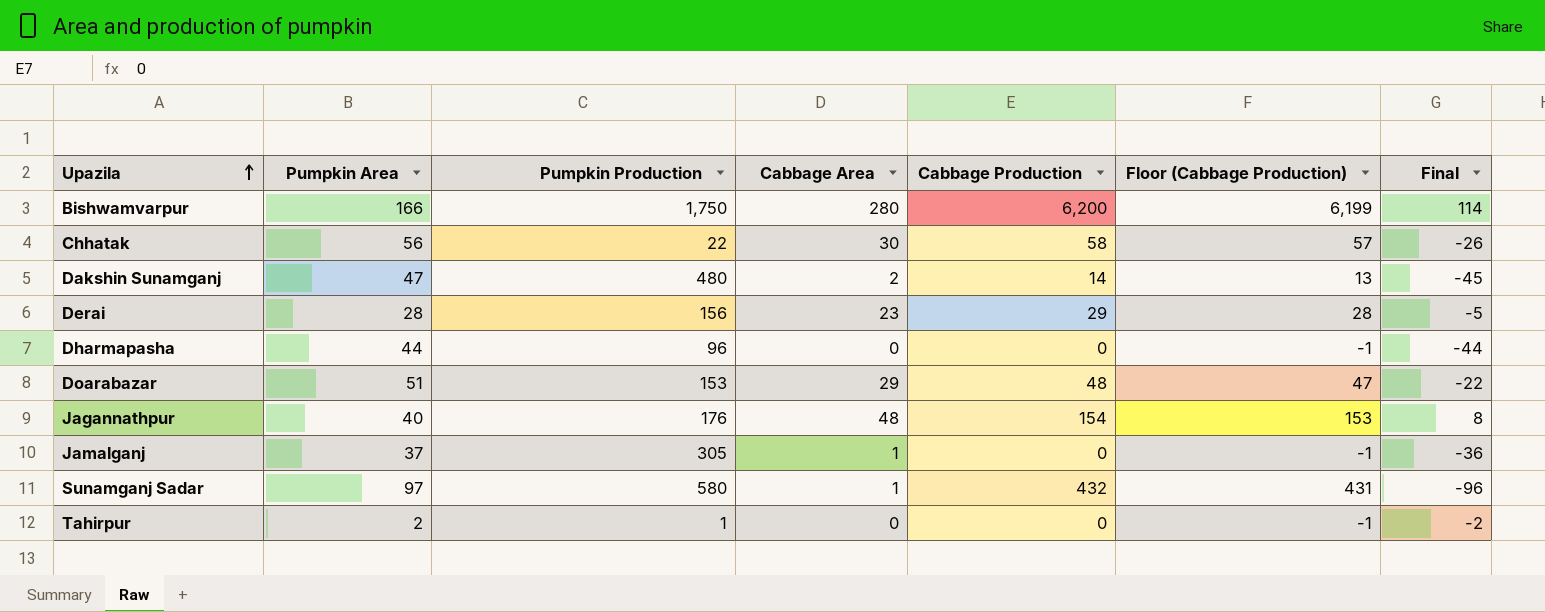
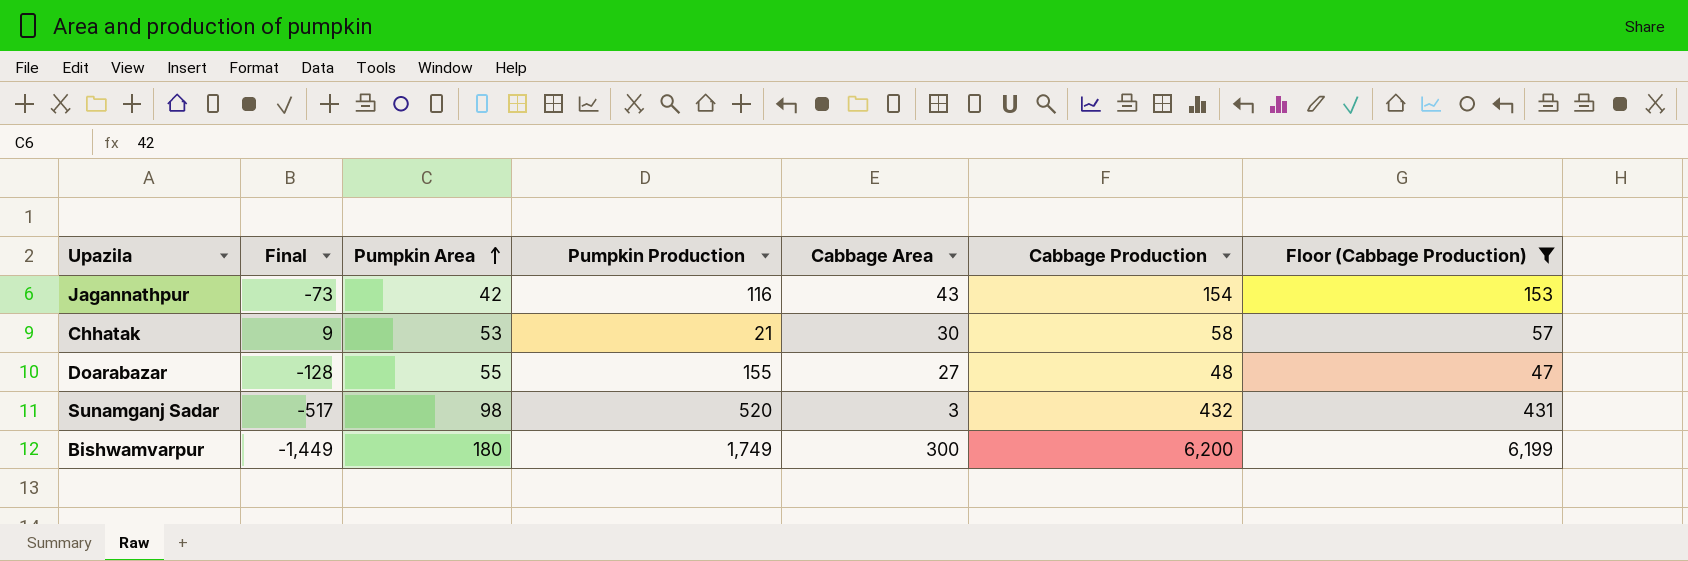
filter: none -> Floor (Cabbage Production) >= 47
row order: Upazila ascending -> Pumpkin Area ascending
column Final | formula: [Cabbage Area] - [Pumpkin Area] -> [Cabbage Area] - [Pumpkin Production]
column Final | position: 7 -> 2
Jagannathpur | Pumpkin Area: 40 -> 42
Jagannathpur | Pumpkin Production: 176 -> 116
Jagannathpur | Cabbage Area: 48 -> 43
Chhatak | Pumpkin Area: 56 -> 53
Chhatak | Pumpkin Production: 22 -> 21
Doarabazar | Pumpkin Area: 51 -> 55
Doarabazar | Pumpkin Production: 153 -> 155
Doarabazar | Cabbage Area: 29 -> 27
Sunamganj Sadar | Pumpkin Area: 97 -> 98
Sunamganj Sadar | Pumpkin Production: 580 -> 520
Sunamganj Sadar | Cabbage Area: 1 -> 3
Bishwamvarpur | Pumpkin Area: 166 -> 180
Bishwamvarpur | Pumpkin Production: 1,750 -> 1,749
Bishwamvarpur | Cabbage Area: 280 -> 300

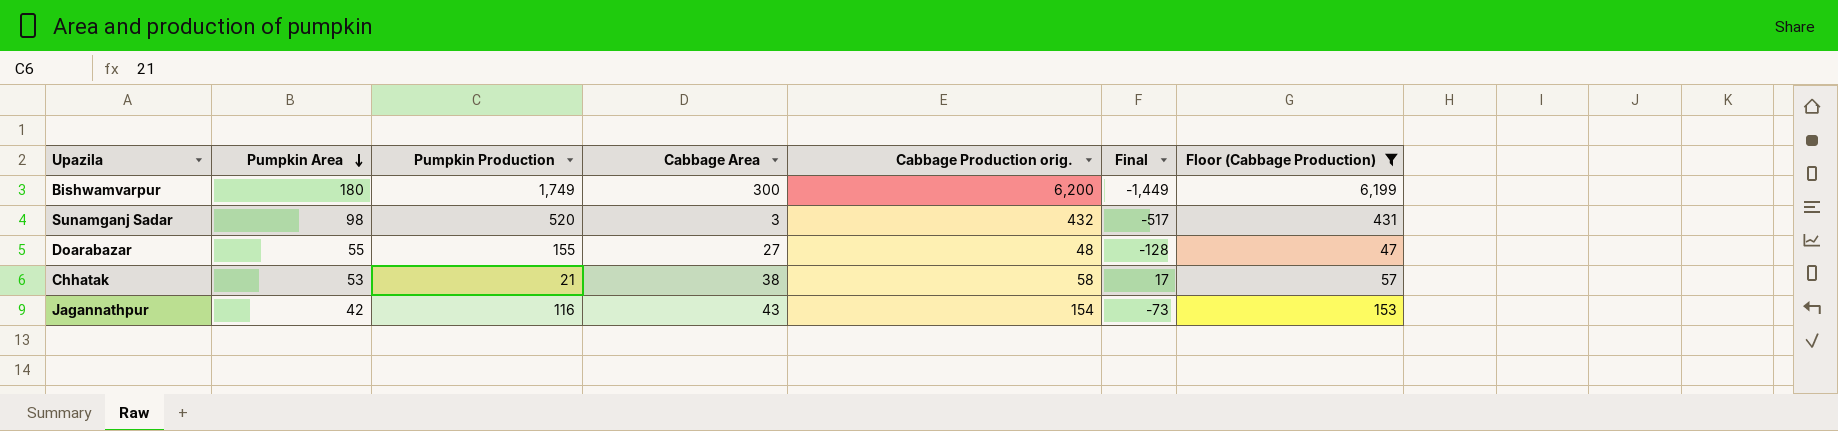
row order: Pumpkin Area ascending -> Pumpkin Area descending
column name: Cabbage Production -> Cabbage Production orig.
column Final | position: 2 -> 6
Chhatak | Cabbage Area: 30 -> 38
Chhatak | Final: 9 -> 17

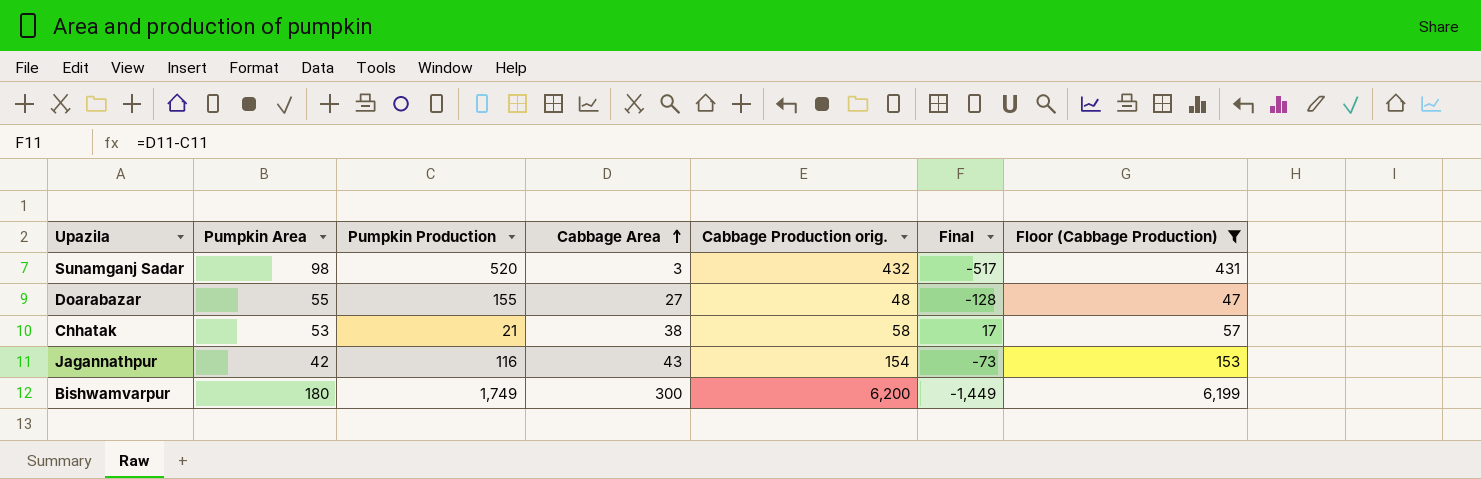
row order: Pumpkin Area descending -> Cabbage Area ascending

